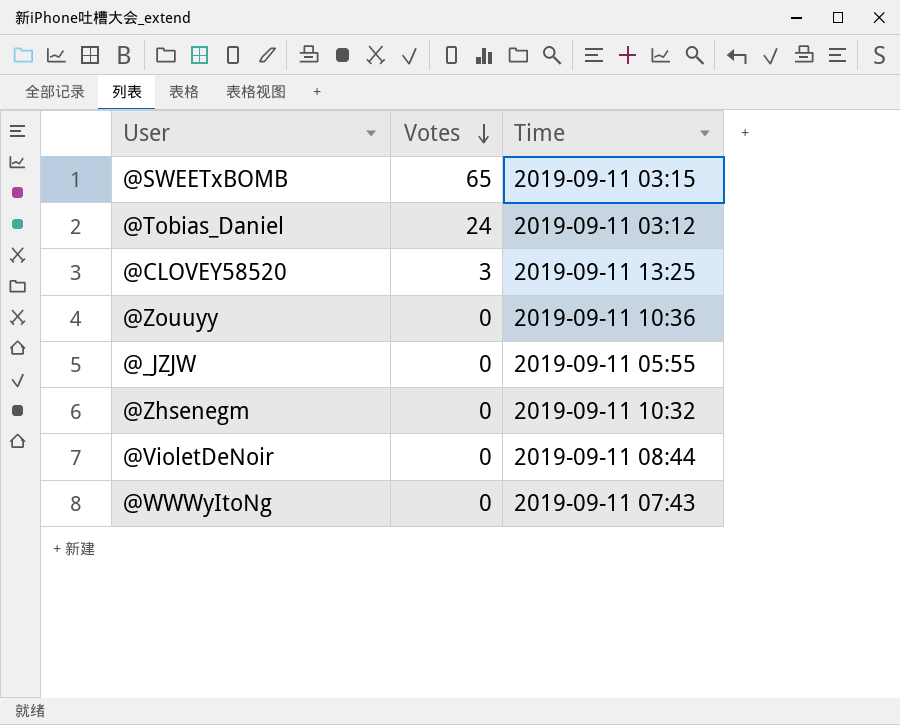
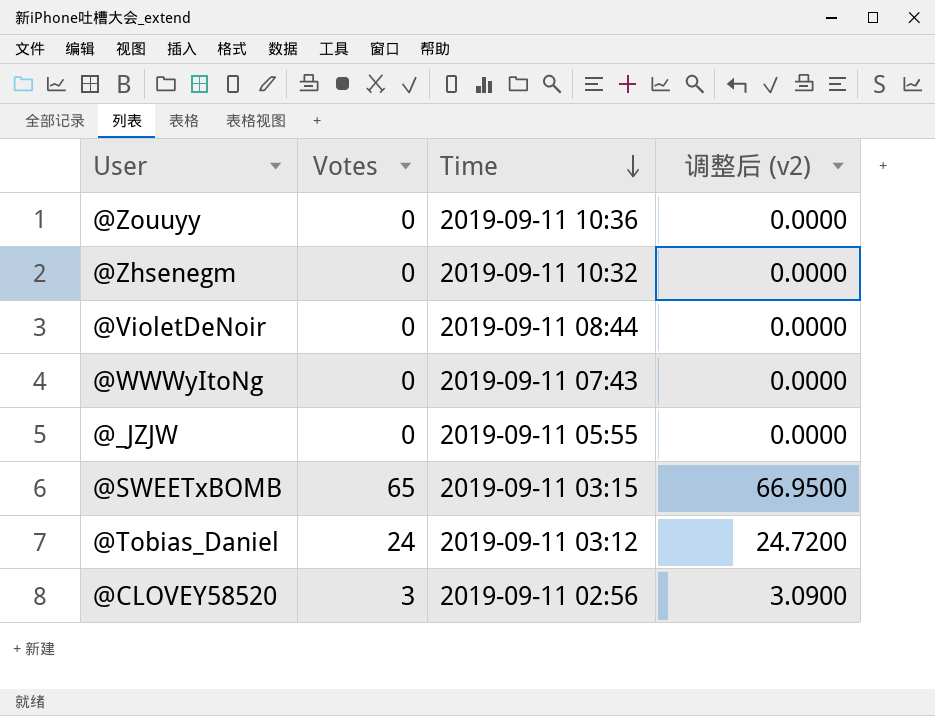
row order: Votes descending -> Time descending
column 调整后 (v2) | formula: none -> [Votes] * 1.03
@CLOVEY58520 | Time: 2019-09-11 13:25 -> 2019-09-11 02:56

